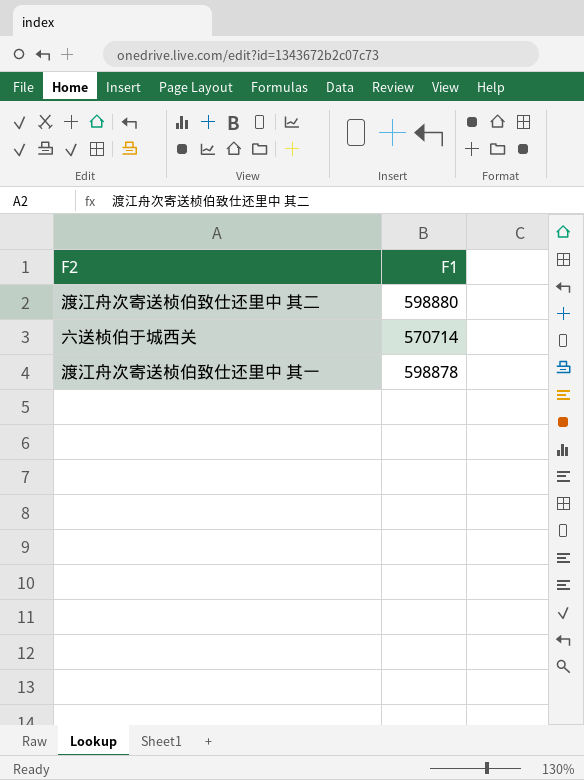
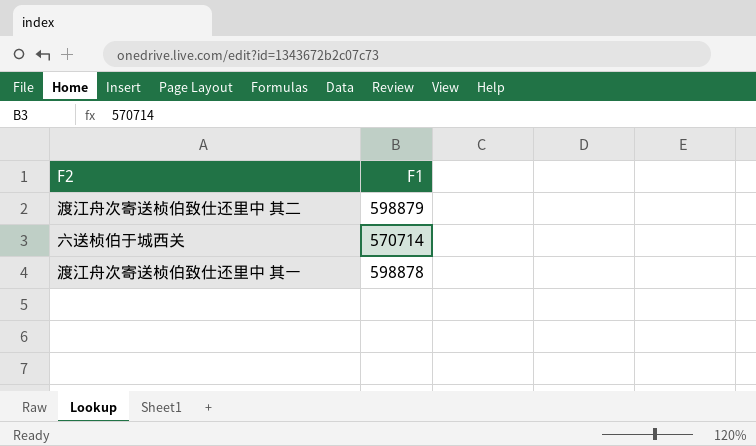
渡江舟次寄送桢伯致仕还里中 其二 | F1: 598880 -> 598879

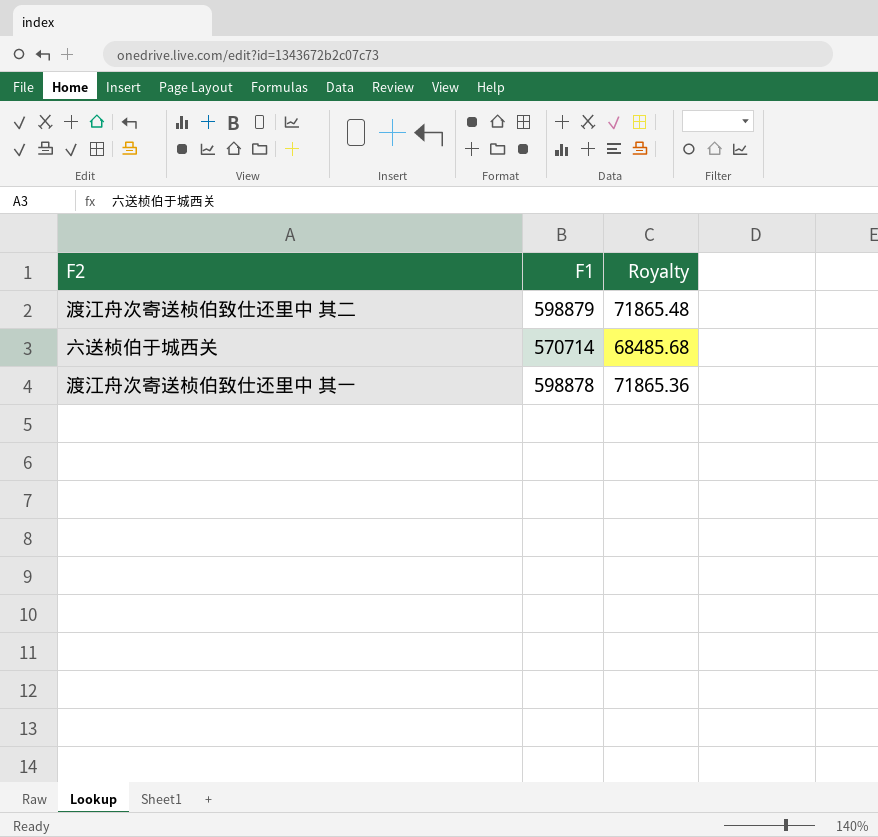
column Royalty | formula: none -> [F1] * 0.12

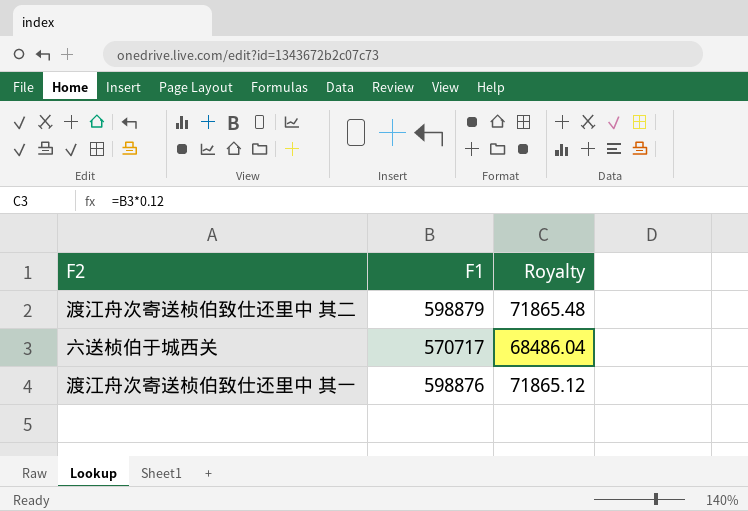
六送桢伯于城西关 | F1: 570714 -> 570717
六送桢伯于城西关 | Royalty: 68485.68 -> 68486.04
渡江舟次寄送桢伯致仕还里中 其一 | F1: 598878 -> 598876
渡江舟次寄送桢伯致仕还里中 其一 | Royalty: 71865.36 -> 71865.12

